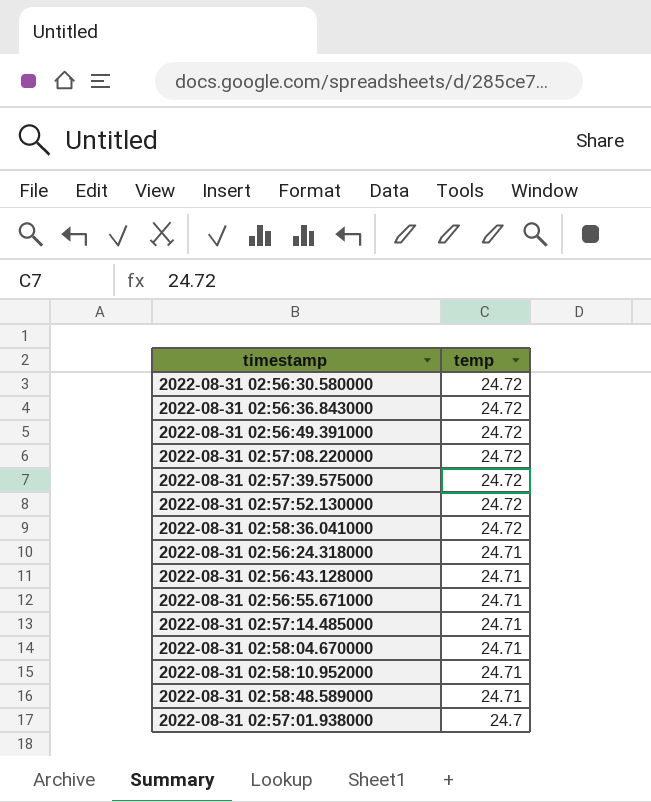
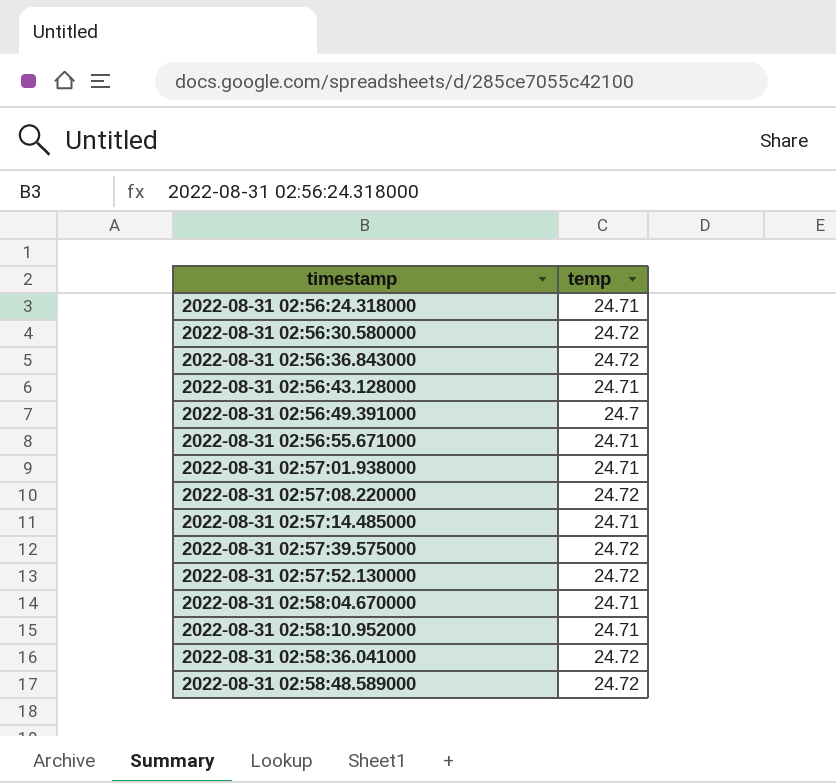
row order: temp descending -> timestamp ascending
2022-08-31 02:56:49.391000 | temp: 24.72 -> 24.7
2022-08-31 02:57:01.938000 | temp: 24.7 -> 24.71
2022-08-31 02:58:48.589000 | temp: 24.71 -> 24.72

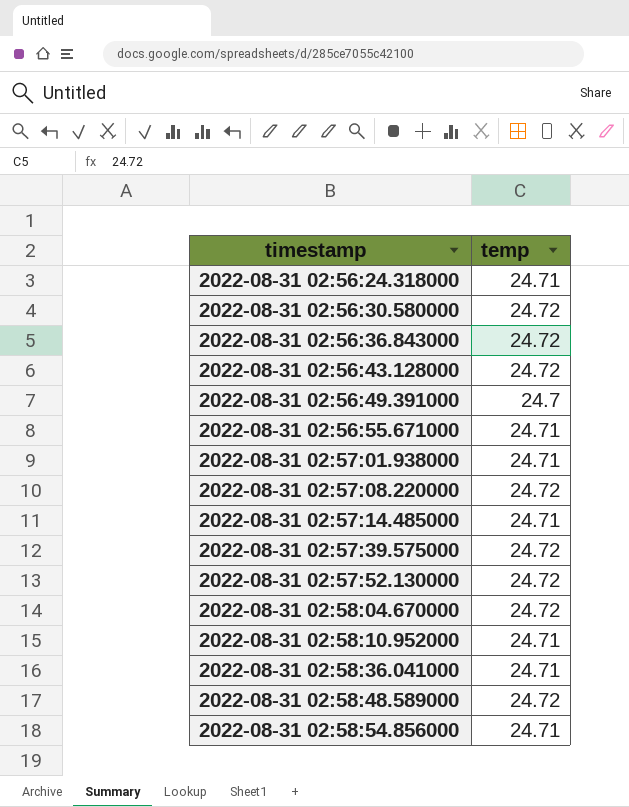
2022-08-31 02:56:43.128000 | temp: 24.71 -> 24.72
2022-08-31 02:58:04.670000 | temp: 24.71 -> 24.72
2022-08-31 02:58:36.041000 | temp: 24.72 -> 24.71
row 2022-08-31 02:58:54.856000: none -> 24.71

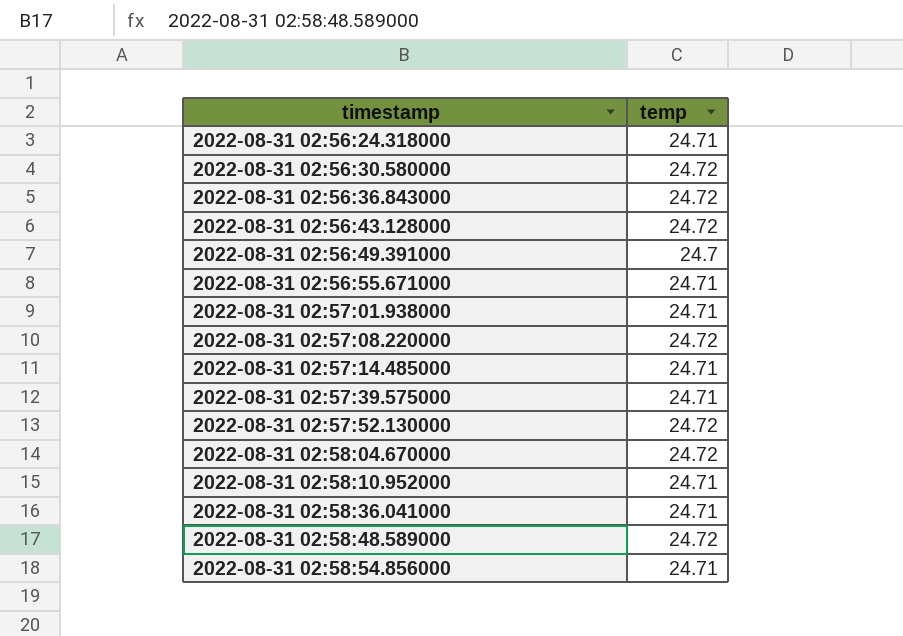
2022-08-31 02:57:39.575000 | temp: 24.72 -> 24.71

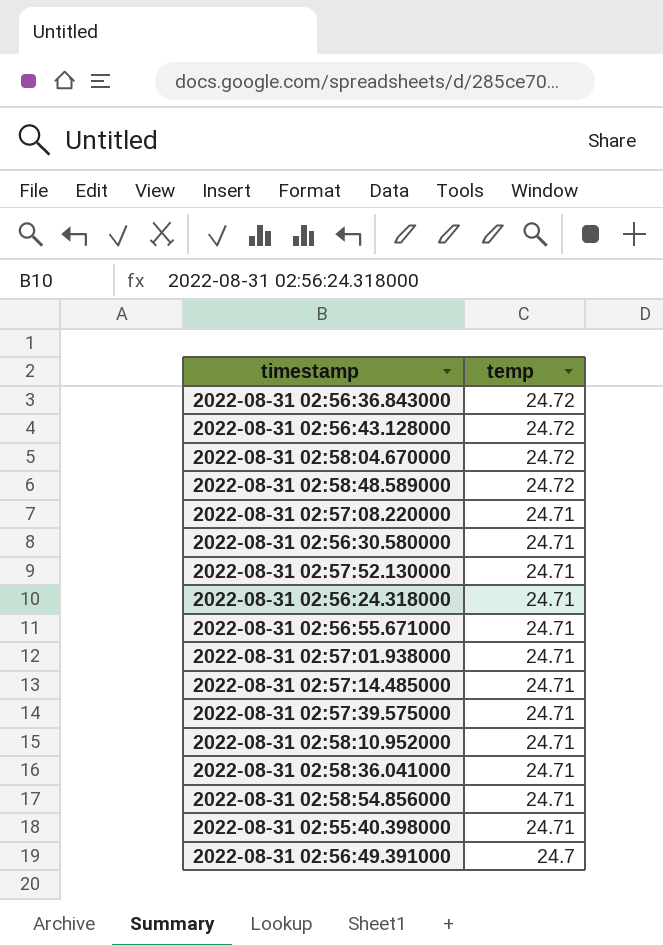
row order: timestamp ascending -> temp descending
2022-08-31 02:57:08.220000 | temp: 24.72 -> 24.71
2022-08-31 02:56:30.580000 | temp: 24.72 -> 24.71
2022-08-31 02:57:52.130000 | temp: 24.72 -> 24.71
row 2022-08-31 02:55:40.398000: none -> 24.71

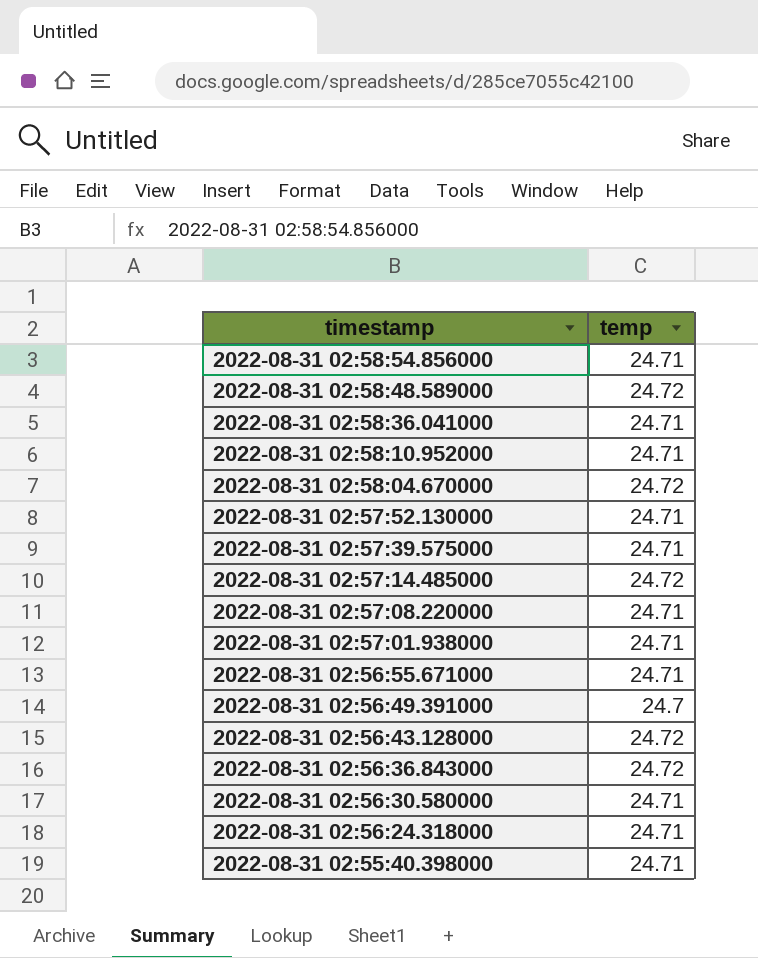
row order: temp descending -> timestamp descending
2022-08-31 02:57:14.485000 | temp: 24.71 -> 24.72

